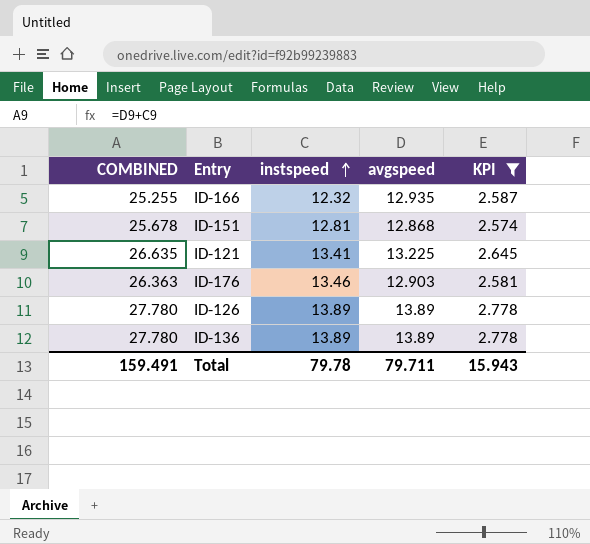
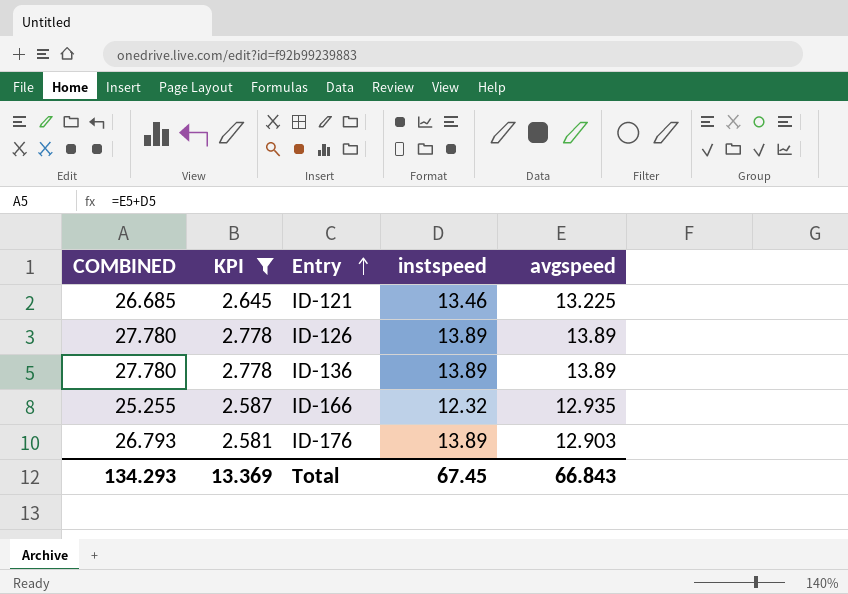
row order: instspeed ascending -> Entry ascending
column KPI | position: 5 -> 2
row ID-151: 25.678 | 12.81 | 12.868 | 2.574 -> none
ID-121 | COMBINED: 26.635 -> 26.685
ID-121 | instspeed: 13.41 -> 13.46
ID-176 | COMBINED: 26.363 -> 26.793
ID-176 | instspeed: 13.46 -> 13.89
Total | COMBINED: 159.491 -> 134.293
Total | KPI: 15.943 -> 13.369
Total | instspeed: 79.78 -> 67.45
Total | avgspeed: 79.711 -> 66.843

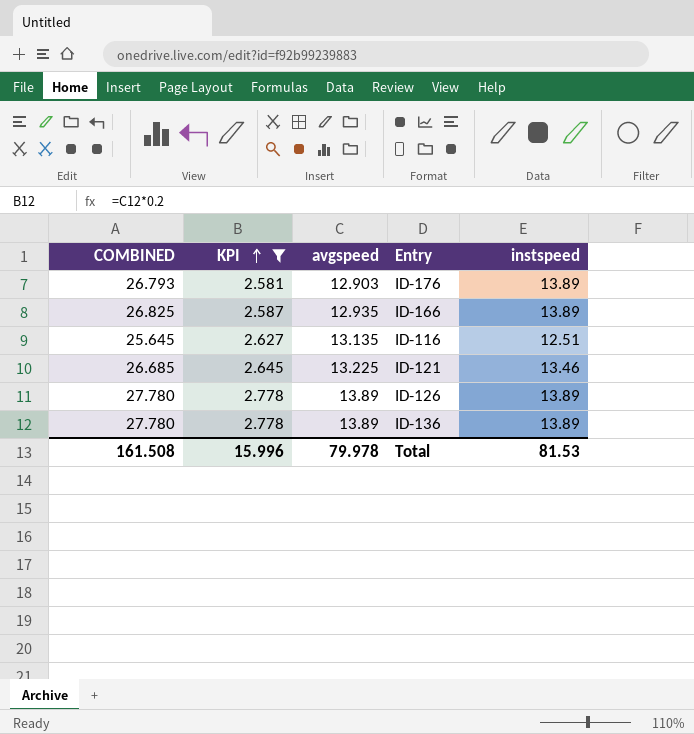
row order: Entry ascending -> KPI ascending
column avgspeed | position: 5 -> 3
ID-166 | COMBINED: 25.255 -> 26.825
ID-166 | instspeed: 12.32 -> 13.89
row ID-116: none -> 25.645 | 2.627 | 13.135 | 12.51
Total | COMBINED: 134.293 -> 161.508
Total | KPI: 13.369 -> 15.996
Total | avgspeed: 66.843 -> 79.978
Total | instspeed: 67.45 -> 81.53

